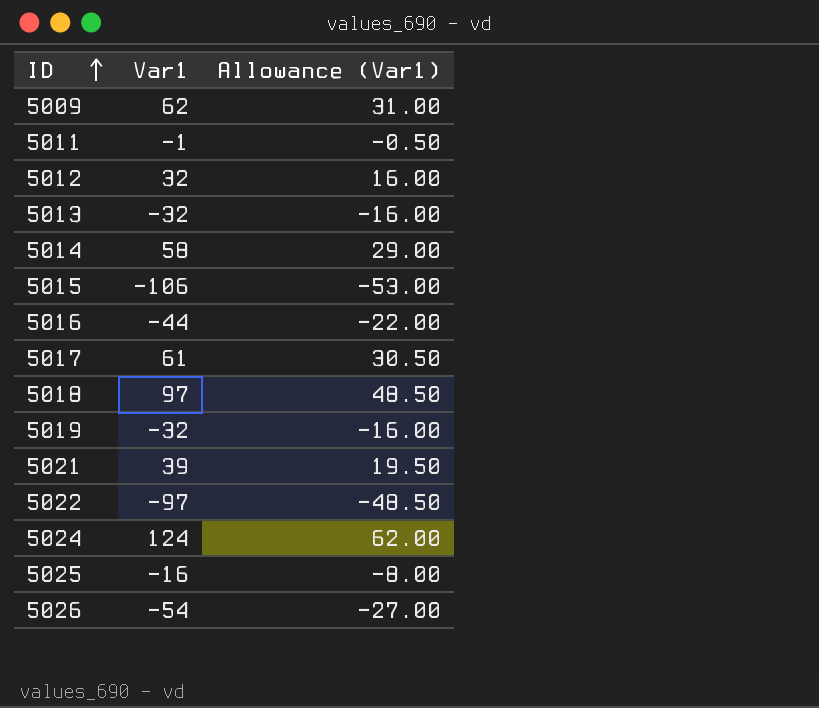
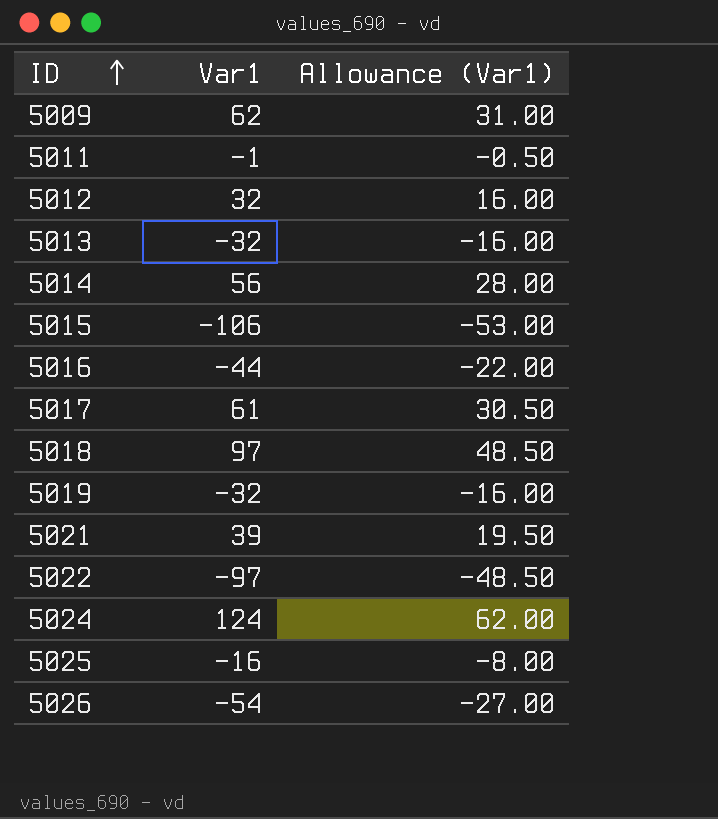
5014 | Var1: 58 -> 56
5014 | Allowance (Var1): 29.00 -> 28.00

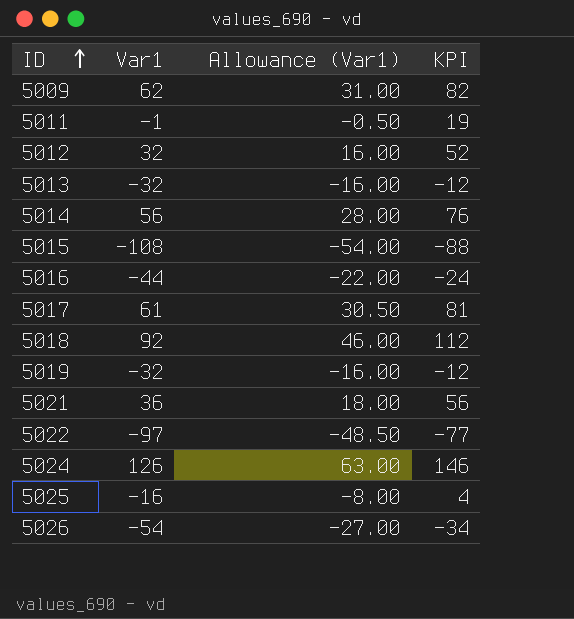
column KPI | formula: none -> [Var1] + 20
5015 | Var1: -106 -> -108
5015 | Allowance (Var1): -53.00 -> -54.00
5018 | Var1: 97 -> 92
5018 | Allowance (Var1): 48.50 -> 46.00
5021 | Var1: 39 -> 36
5021 | Allowance (Var1): 19.50 -> 18.00
5024 | Var1: 124 -> 126
5024 | Allowance (Var1): 62.00 -> 63.00

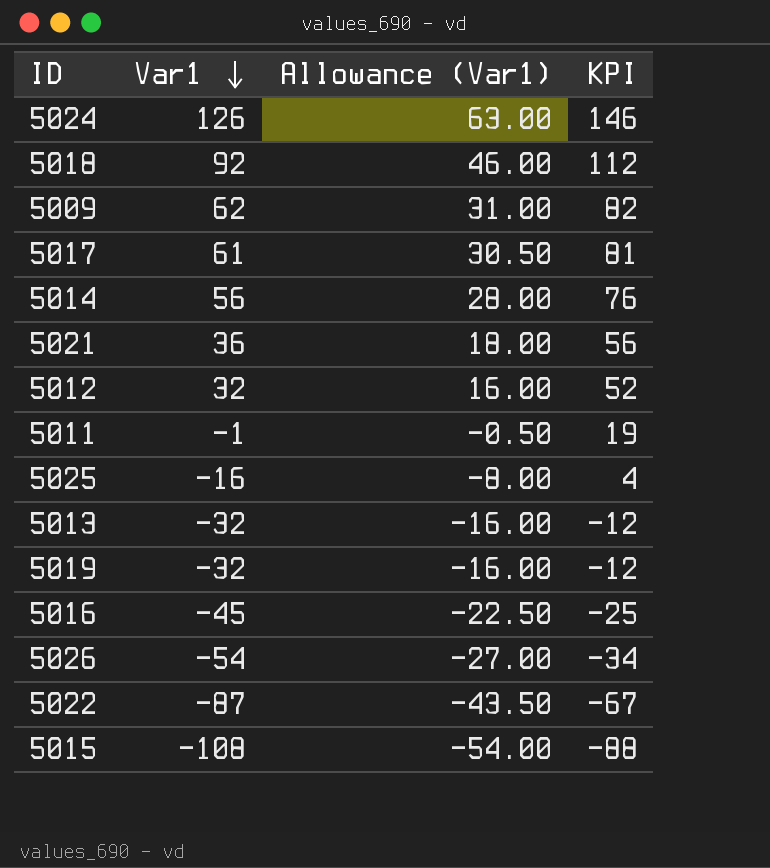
row order: ID ascending -> Var1 descending
5016 | Var1: -44 -> -45
5016 | Allowance (Var1): -22.00 -> -22.50
5016 | KPI: -24 -> -25
5022 | Var1: -97 -> -87
5022 | Allowance (Var1): -48.50 -> -43.50
5022 | KPI: -77 -> -67

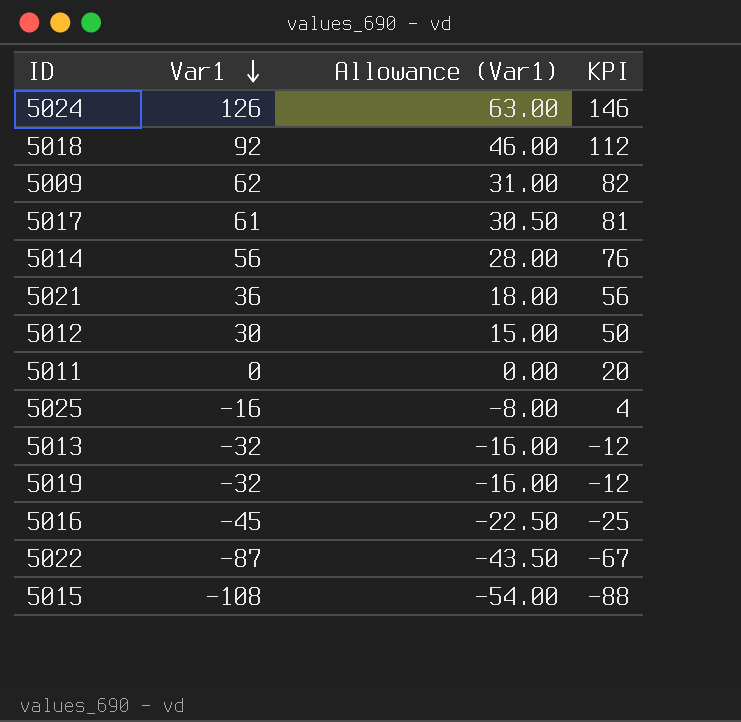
row 5026: -54 | -27.00 | -34 -> none
5012 | Var1: 32 -> 30
5012 | Allowance (Var1): 16.00 -> 15.00
5012 | KPI: 52 -> 50
5011 | Var1: -1 -> 0
5011 | Allowance (Var1): -0.50 -> 0.00
5011 | KPI: 19 -> 20

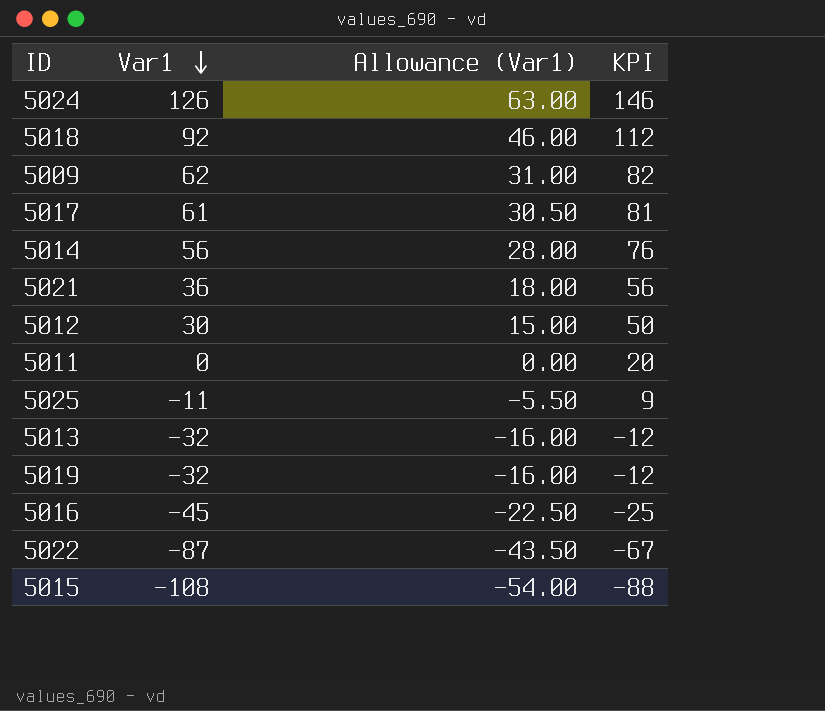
5025 | Var1: -16 -> -11
5025 | Allowance (Var1): -8.00 -> -5.50
5025 | KPI: 4 -> 9

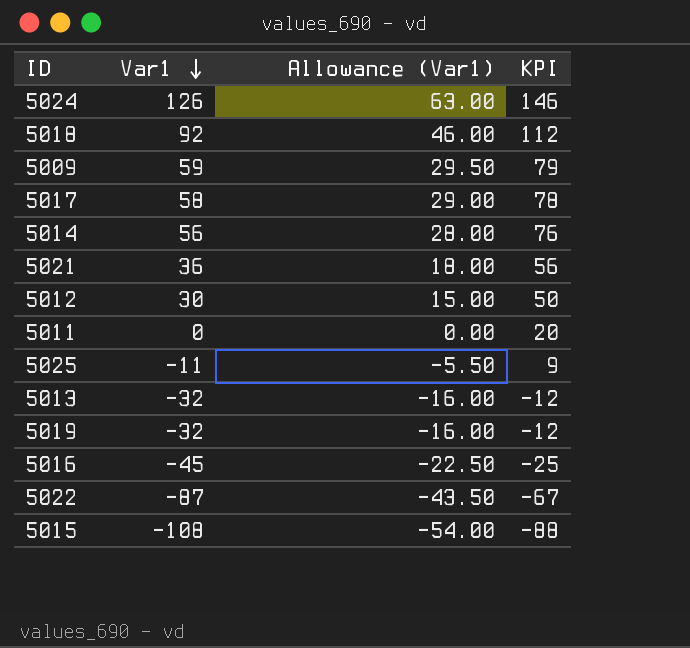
5009 | Var1: 62 -> 59
5009 | Allowance (Var1): 31.00 -> 29.50
5009 | KPI: 82 -> 79
5017 | Var1: 61 -> 58
5017 | Allowance (Var1): 30.50 -> 29.00
5017 | KPI: 81 -> 78

